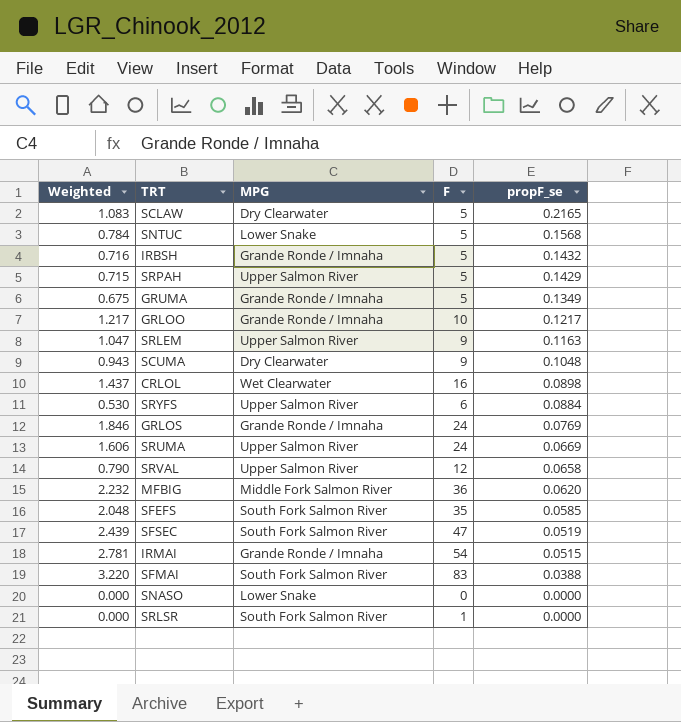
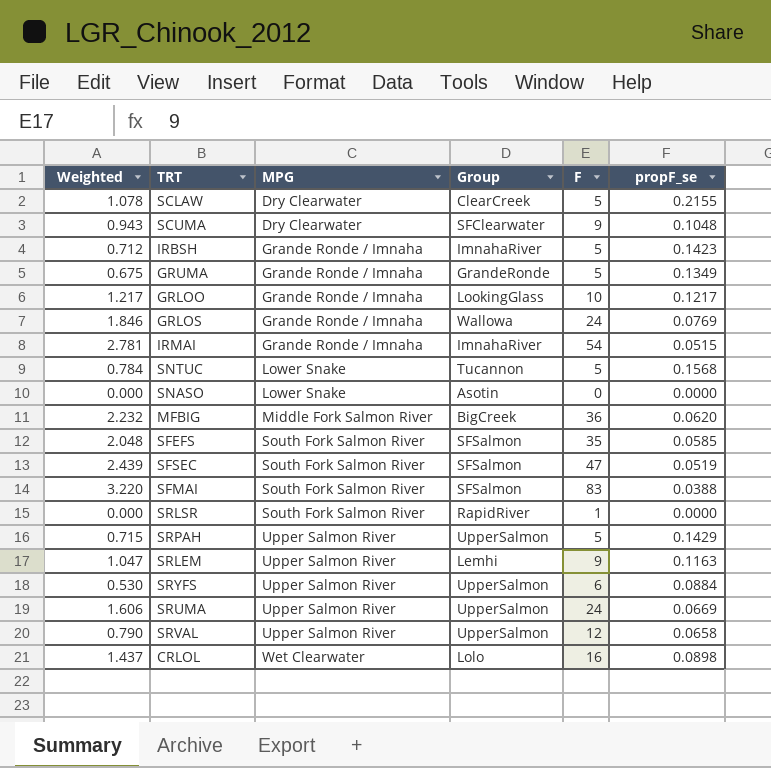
row order: propF_se descending -> MPG ascending
column Group | position: none -> 4
SCLAW | Weighted: 1.083 -> 1.078
SCLAW | propF_se: 0.2165 -> 0.2155
IRBSH | Weighted: 0.716 -> 0.712
IRBSH | propF_se: 0.1432 -> 0.1423

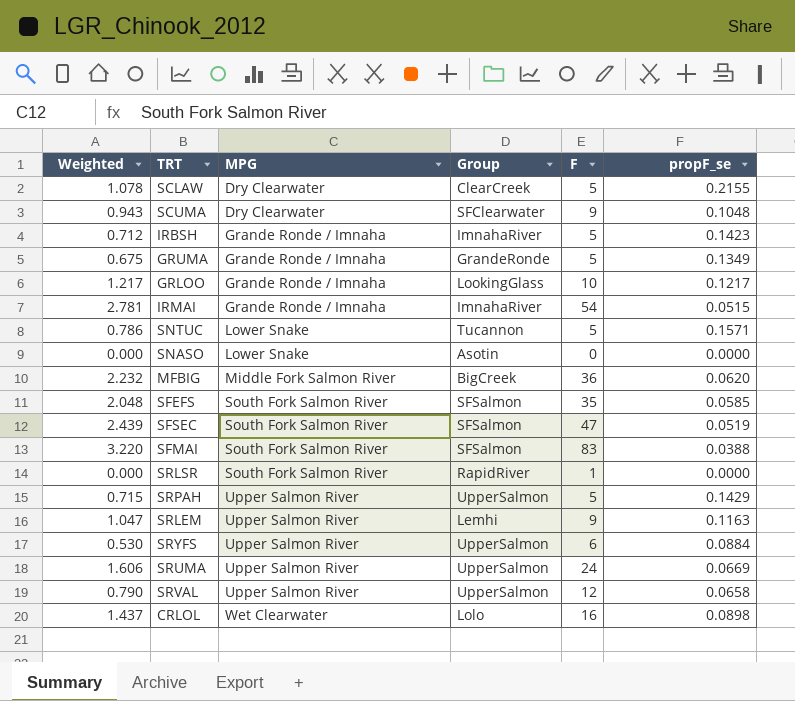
row GRLOS: 1.846 | Grande Ronde / Imnaha | Wallowa | 24 | 0.0769 -> none
SNTUC | Weighted: 0.784 -> 0.786
SNTUC | propF_se: 0.1568 -> 0.1571

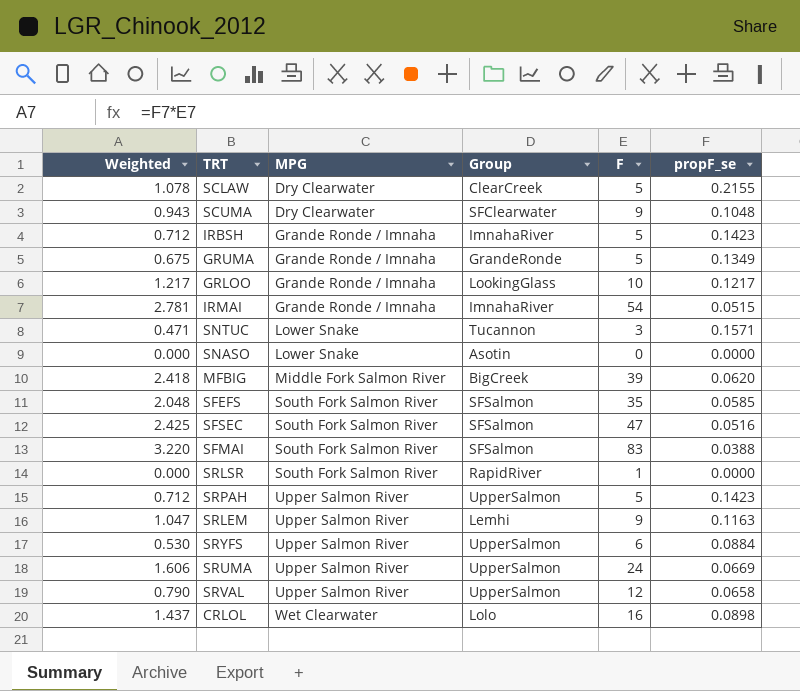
SNTUC | Weighted: 0.786 -> 0.471
SNTUC | F: 5 -> 3
MFBIG | Weighted: 2.232 -> 2.418
MFBIG | F: 36 -> 39
SFSEC | Weighted: 2.439 -> 2.425
SFSEC | propF_se: 0.0519 -> 0.0516
SRPAH | Weighted: 0.715 -> 0.712
SRPAH | propF_se: 0.1429 -> 0.1423

